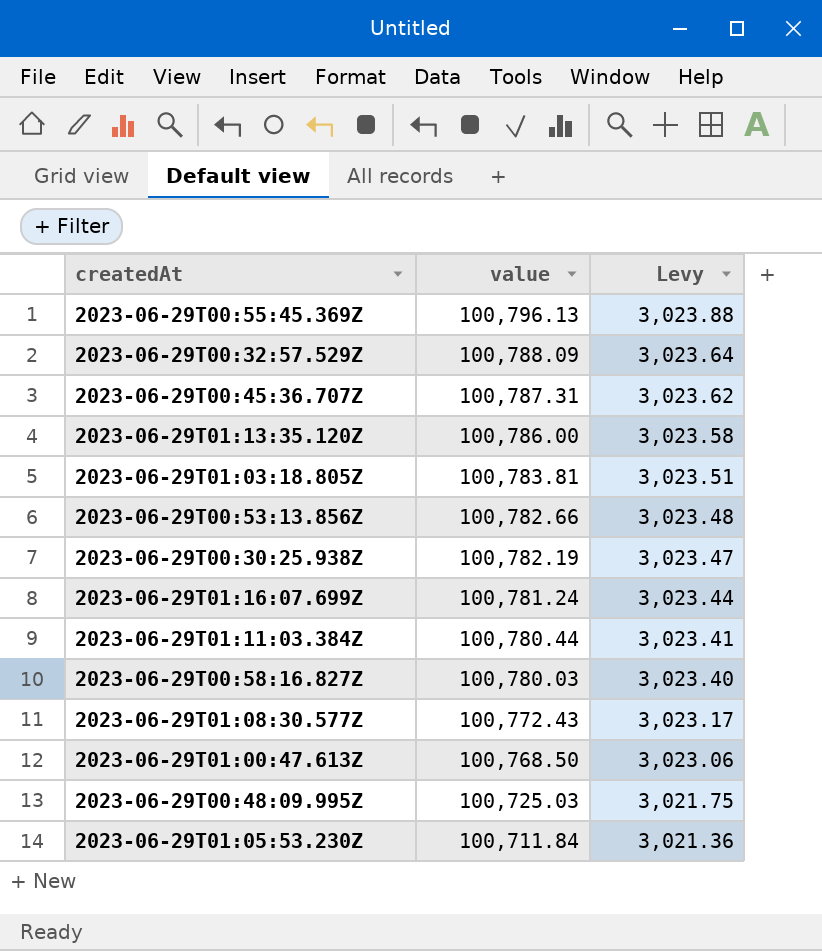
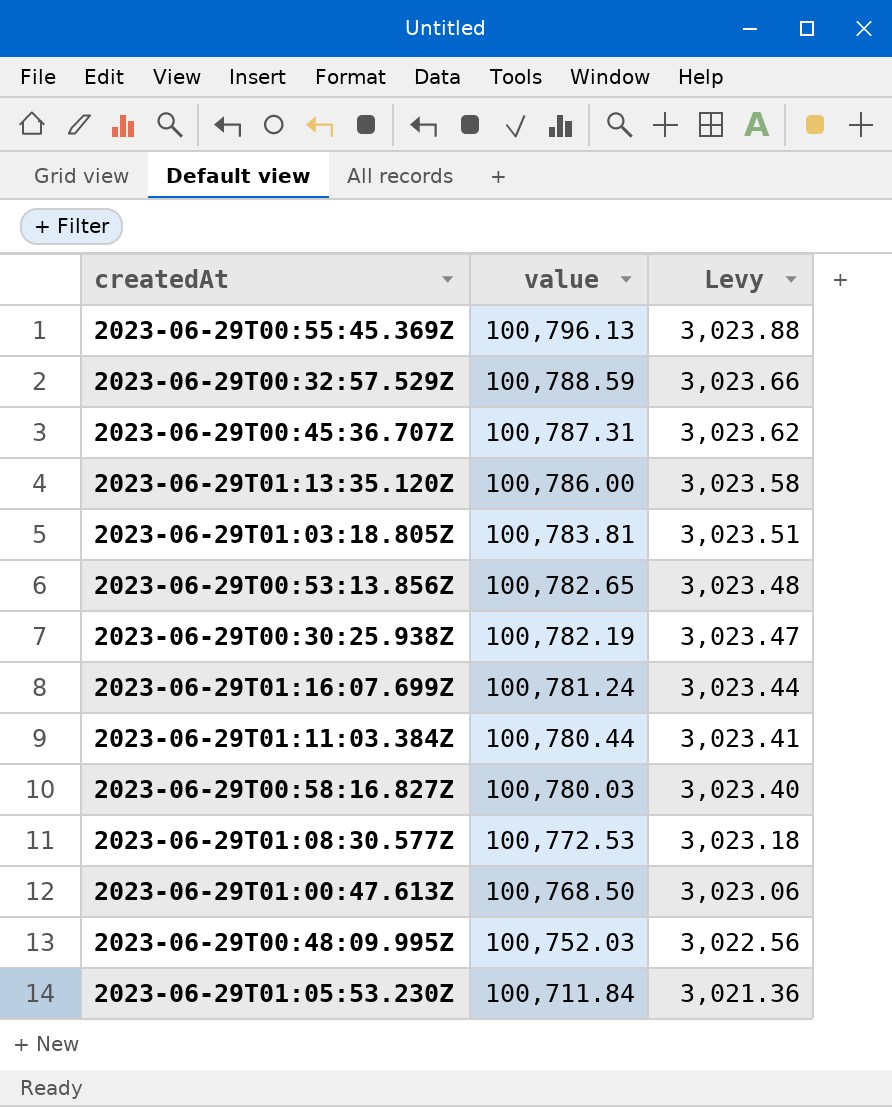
2023-06-29T00:32:57.529Z | value: 100,788.09 -> 100,788.59
2023-06-29T00:32:57.529Z | Levy: 3,023.64 -> 3,023.66
2023-06-29T00:53:13.856Z | value: 100,782.66 -> 100,782.65
2023-06-29T01:08:30.577Z | value: 100,772.43 -> 100,772.53
2023-06-29T01:08:30.577Z | Levy: 3,023.17 -> 3,023.18
2023-06-29T00:48:09.995Z | value: 100,725.03 -> 100,752.03
2023-06-29T00:48:09.995Z | Levy: 3,021.75 -> 3,022.56

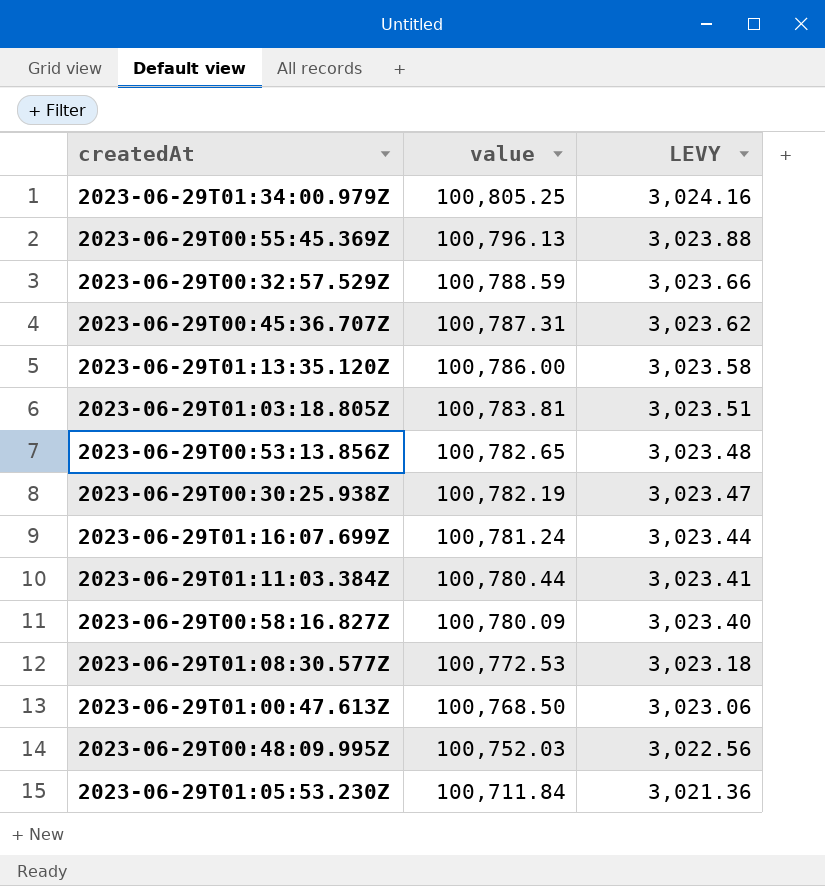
column name: Levy -> LEVY
row 2023-06-29T01:34:00.979Z: none -> 100,805.25 | 3,024.16
2023-06-29T00:58:16.827Z | value: 100,780.03 -> 100,780.09

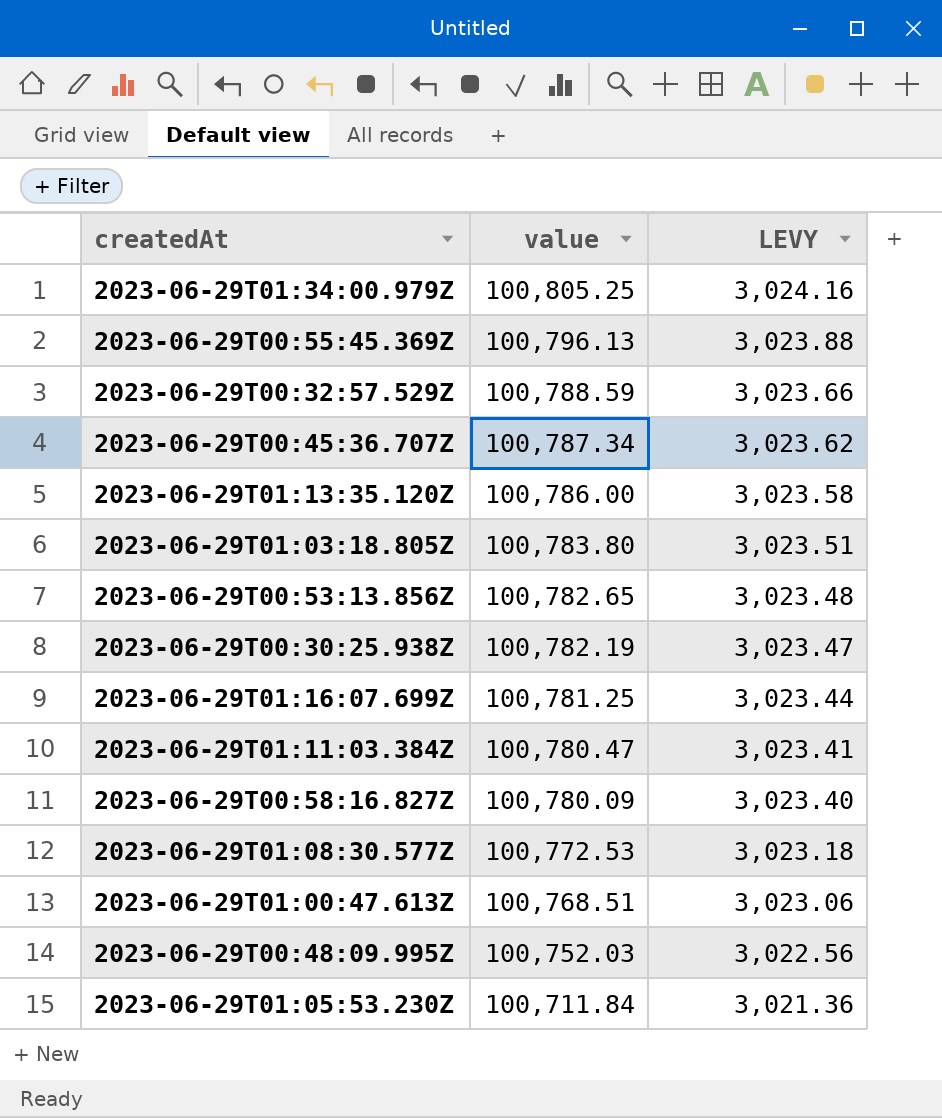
2023-06-29T00:45:36.707Z | value: 100,787.31 -> 100,787.34
2023-06-29T01:03:18.805Z | value: 100,783.81 -> 100,783.80
2023-06-29T01:16:07.699Z | value: 100,781.24 -> 100,781.25
2023-06-29T01:11:03.384Z | value: 100,780.44 -> 100,780.47
2023-06-29T01:00:47.613Z | value: 100,768.50 -> 100,768.51

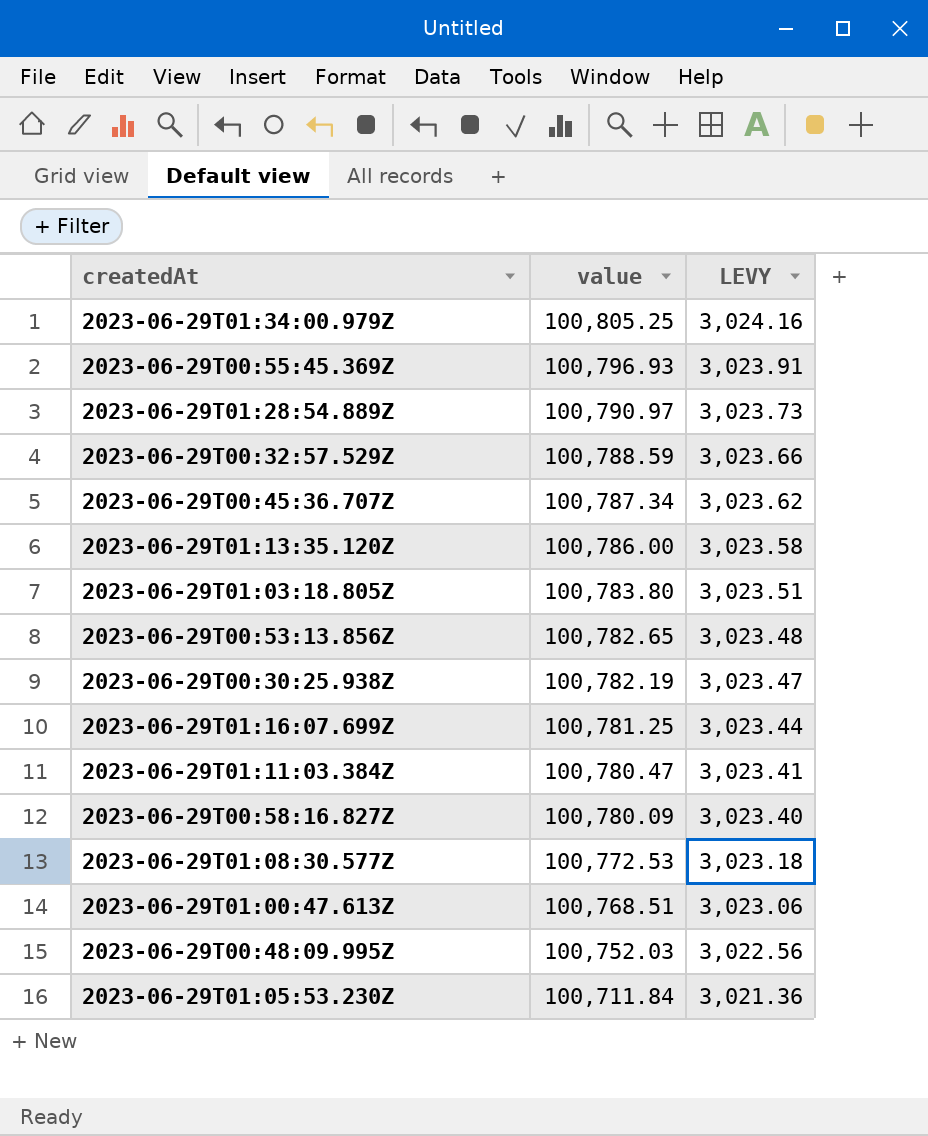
2023-06-29T00:55:45.369Z | value: 100,796.13 -> 100,796.93
2023-06-29T00:55:45.369Z | LEVY: 3,023.88 -> 3,023.91
row 2023-06-29T01:28:54.889Z: none -> 100,790.97 | 3,023.73

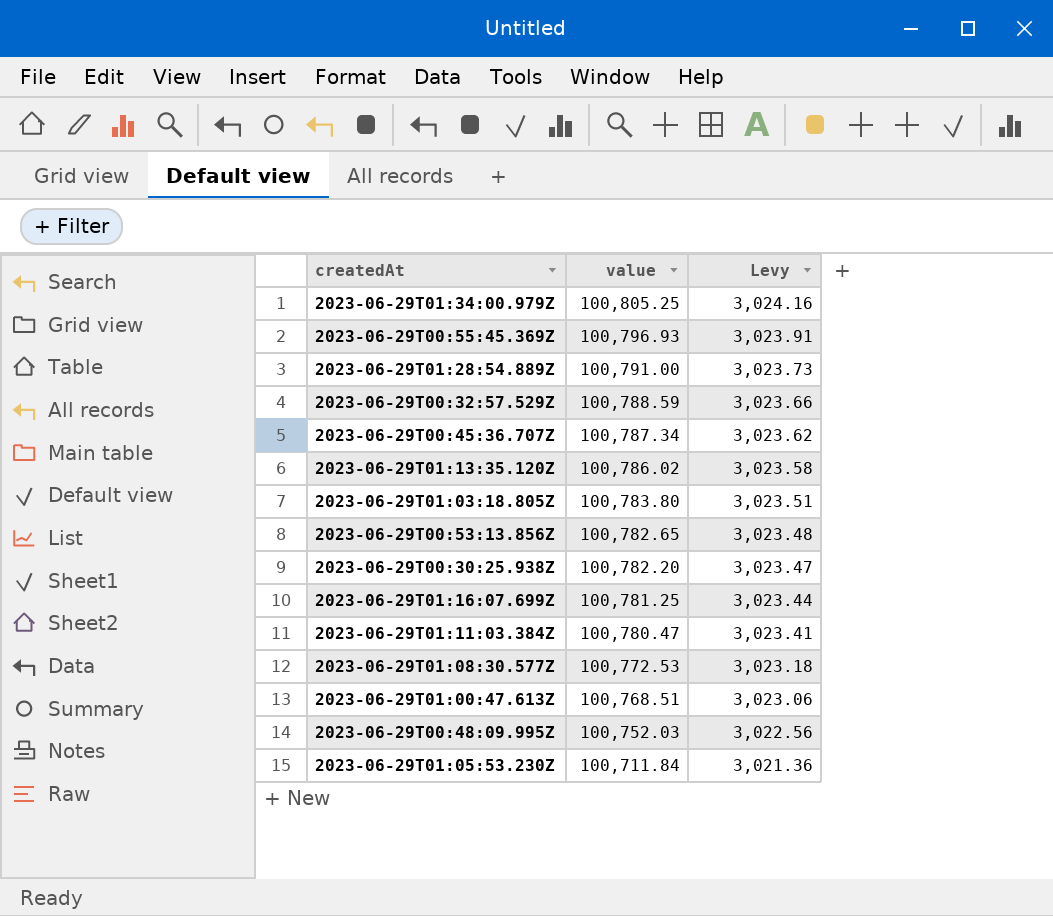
column name: LEVY -> Levy
row 2023-06-29T00:58:16.827Z: 100,780.09 | 3,023.40 -> none
2023-06-29T01:28:54.889Z | value: 100,790.97 -> 100,791.00
2023-06-29T01:13:35.120Z | value: 100,786.00 -> 100,786.02
2023-06-29T00:30:25.938Z | value: 100,782.19 -> 100,782.20

